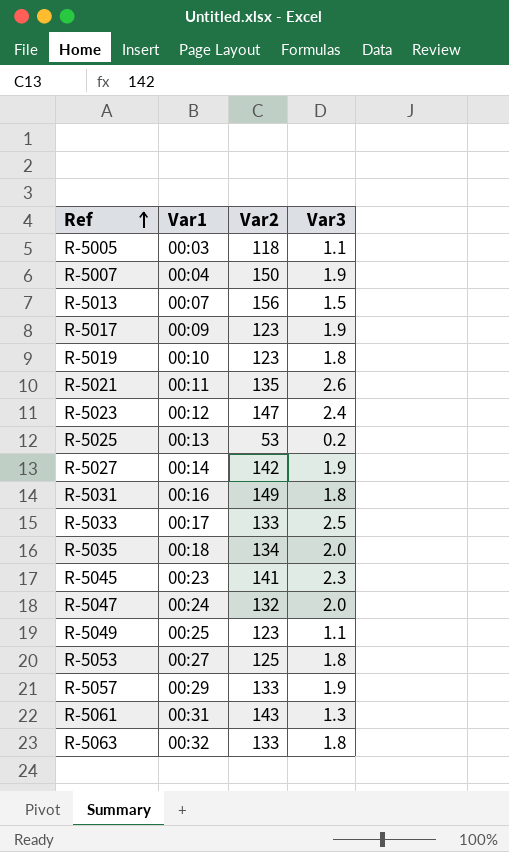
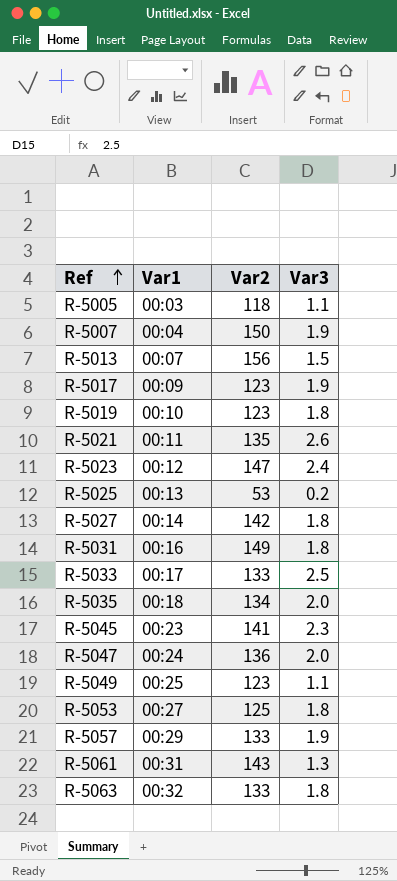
R-5027 | Var3: 1.9 -> 1.8
R-5047 | Var2: 132 -> 136

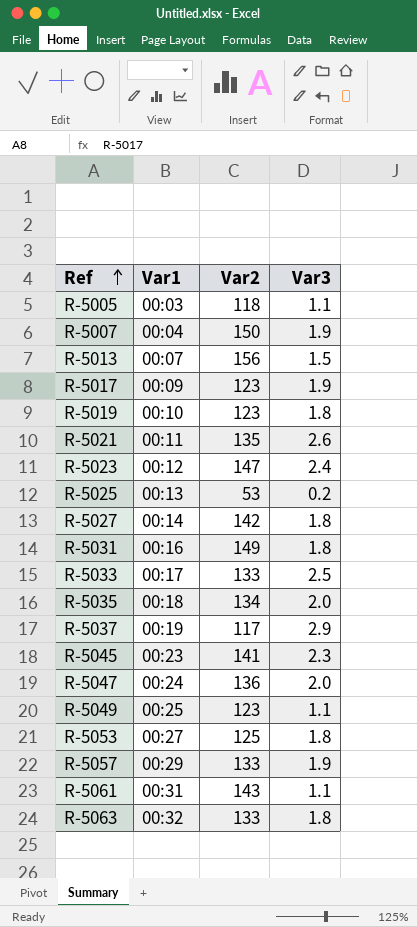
row R-5037: none -> 00:19 | 117 | 2.9
R-5061 | Var3: 1.3 -> 1.1

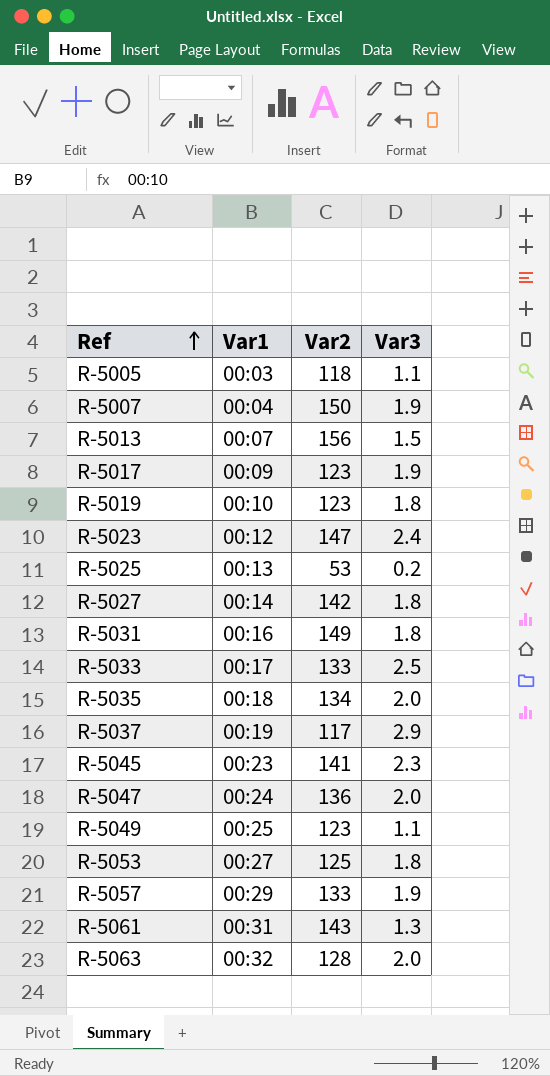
row R-5021: 00:11 | 135 | 2.6 -> none
R-5061 | Var3: 1.1 -> 1.3
R-5063 | Var2: 133 -> 128
R-5063 | Var3: 1.8 -> 2.0

